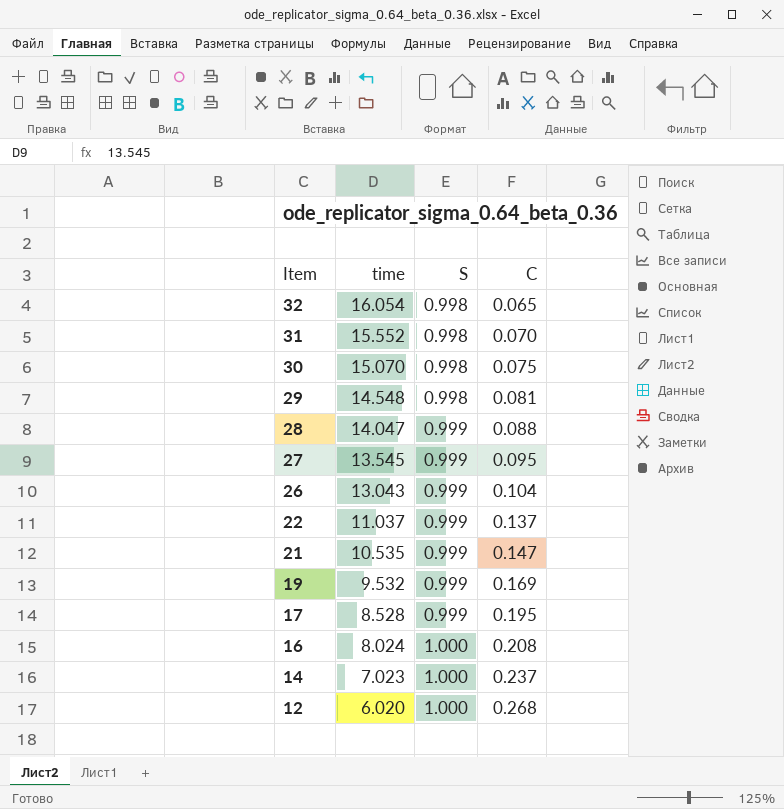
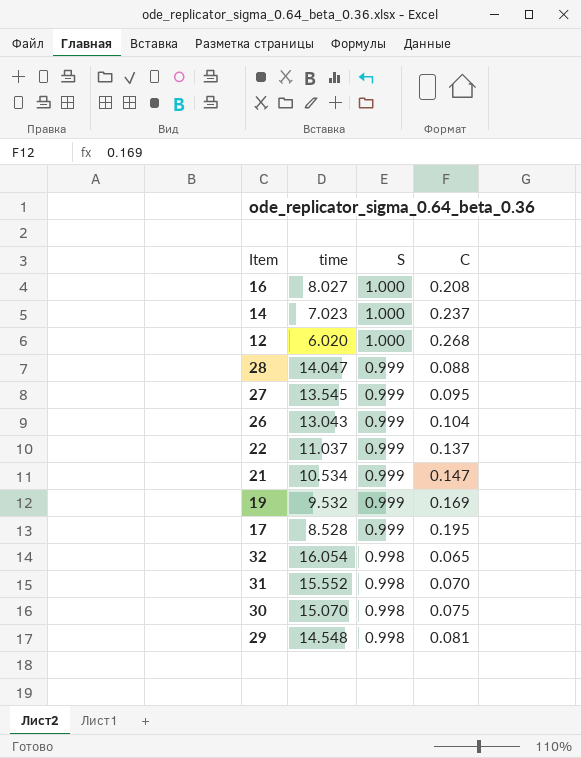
row order: Item descending -> S descending
16 | time: 8.024 -> 8.027
21 | time: 10.535 -> 10.534

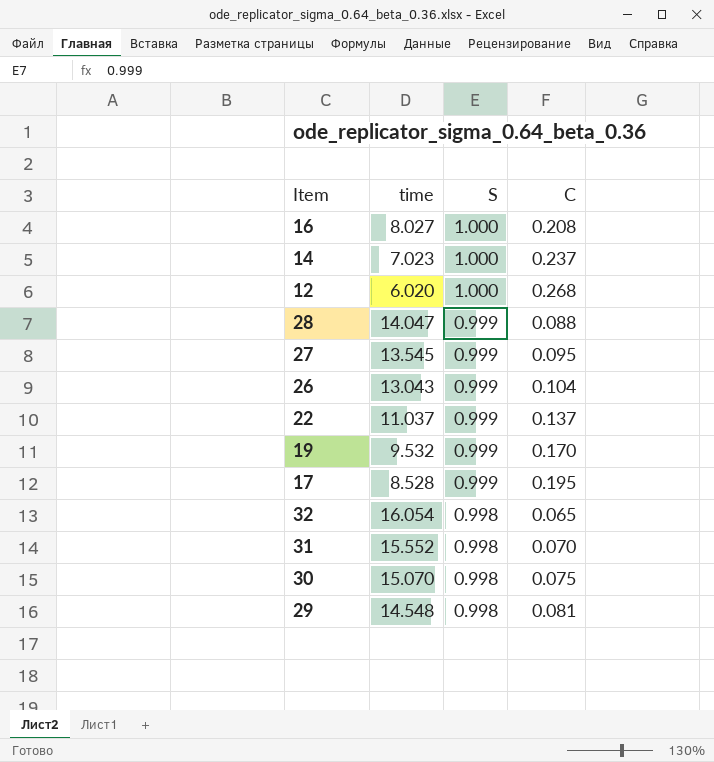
row 21: 10.534 | 0.999 | 0.147 -> none
19 | C: 0.169 -> 0.170

